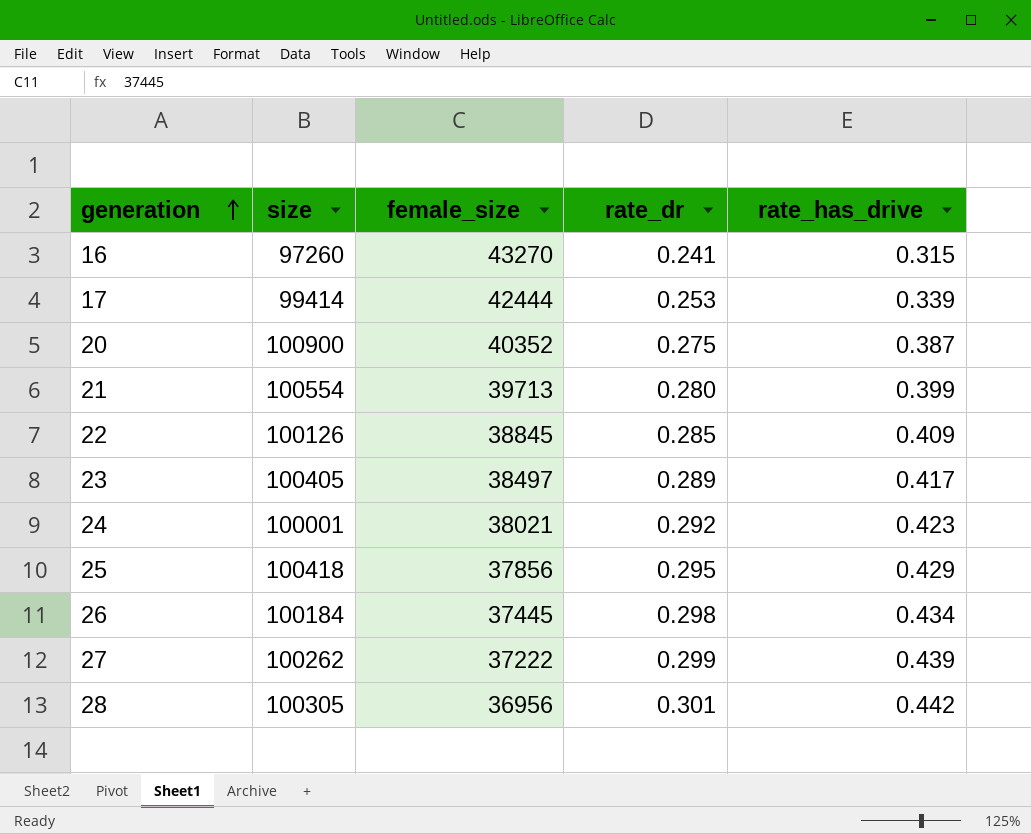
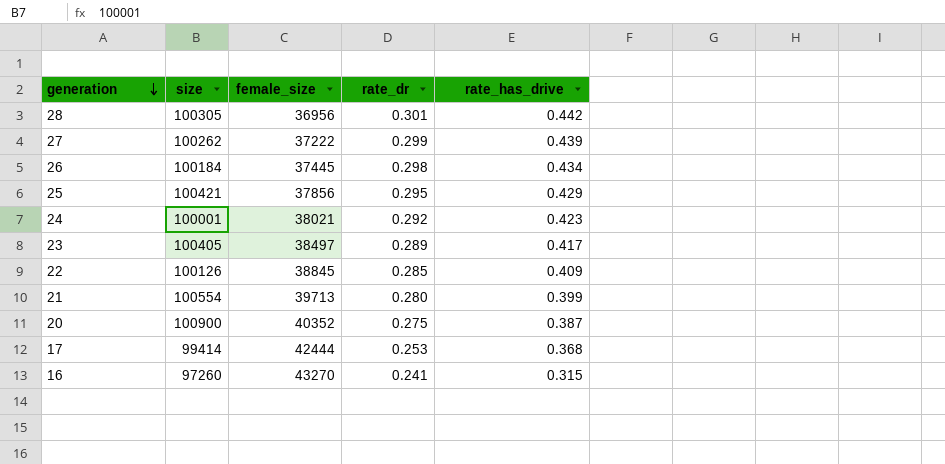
row order: generation ascending -> generation descending
25 | size: 100418 -> 100421
17 | rate_has_drive: 0.339 -> 0.368

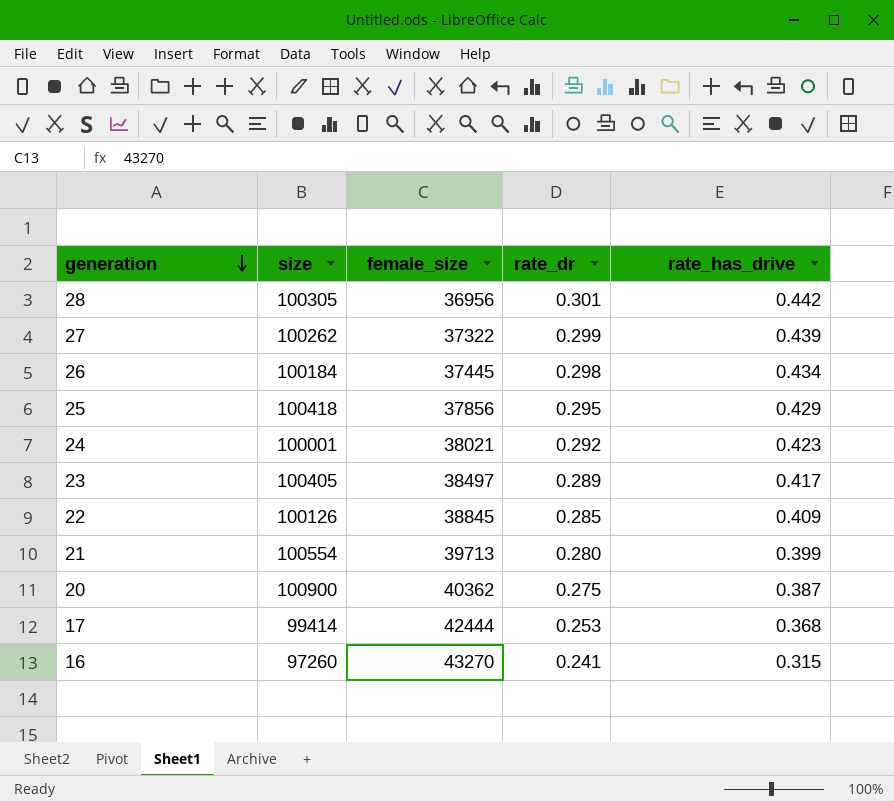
27 | female_size: 37222 -> 37322
25 | size: 100421 -> 100418
20 | female_size: 40352 -> 40362

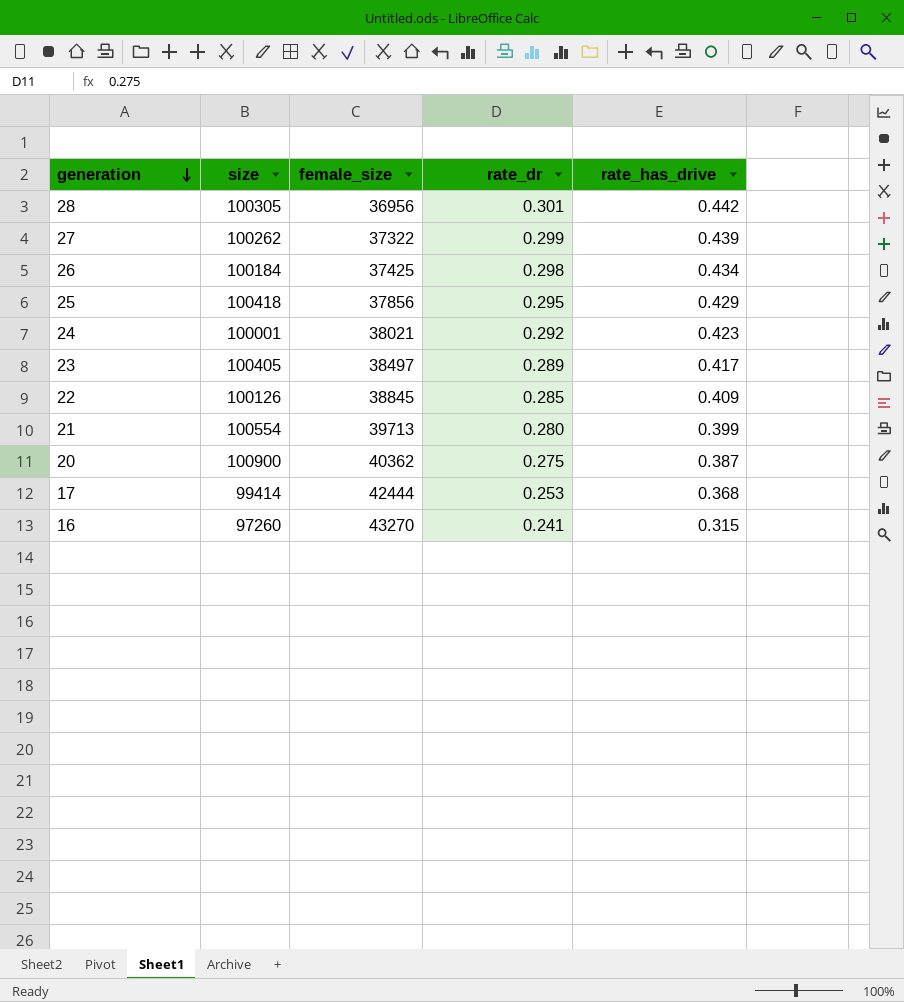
26 | female_size: 37445 -> 37425

